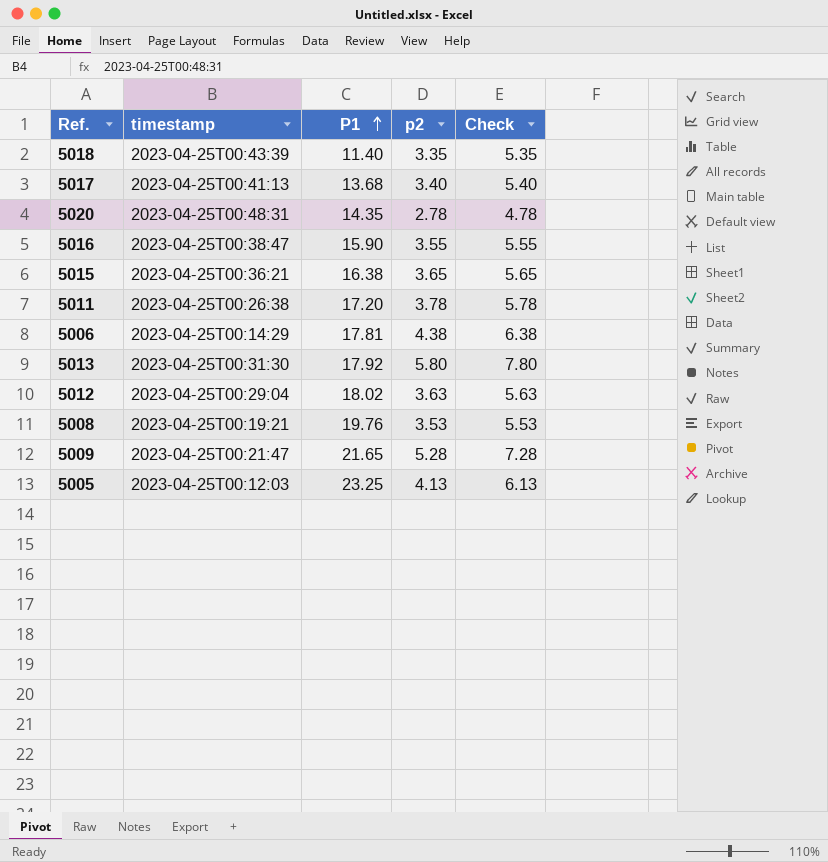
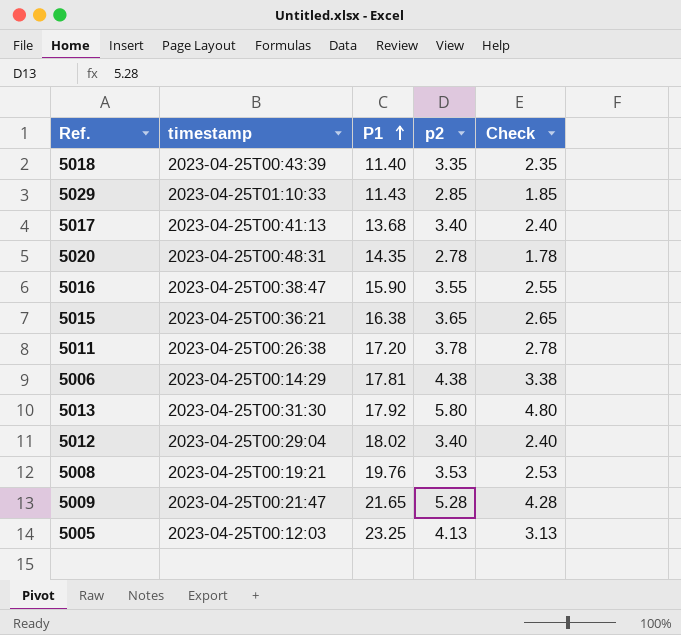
column Check | formula: [p2] + 2 -> [p2] - 1
row 5029: none -> 2023-04-25T01:10:33 | 11.43 | 2.85 | 1.85
5012 | p2: 3.63 -> 3.40

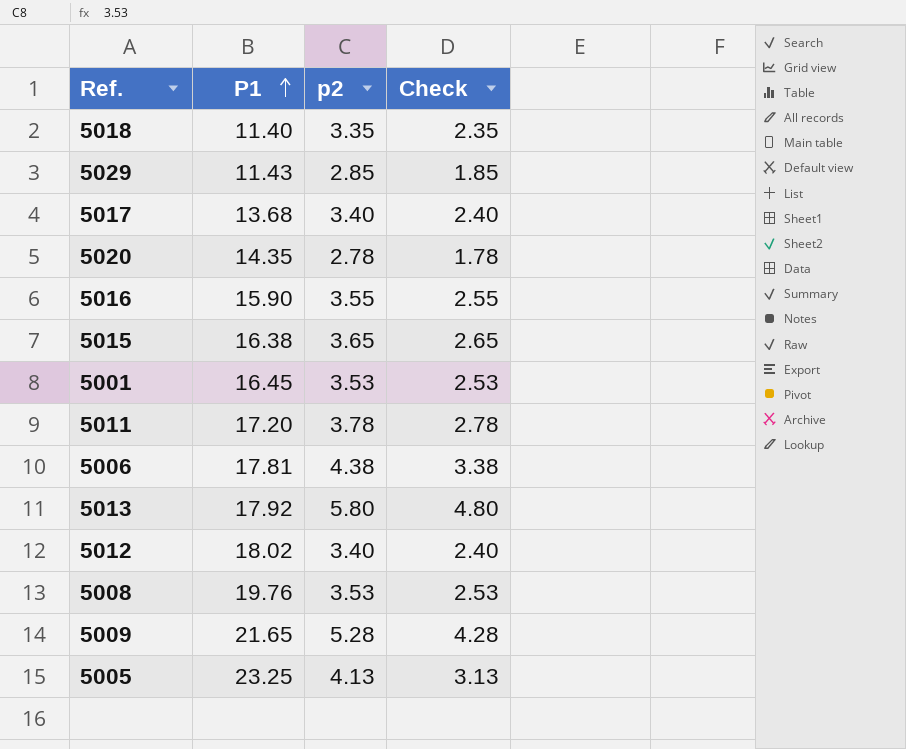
column timestamp | position: 2 -> none
row 5001: none -> 16.45 | 3.53 | 2.53

